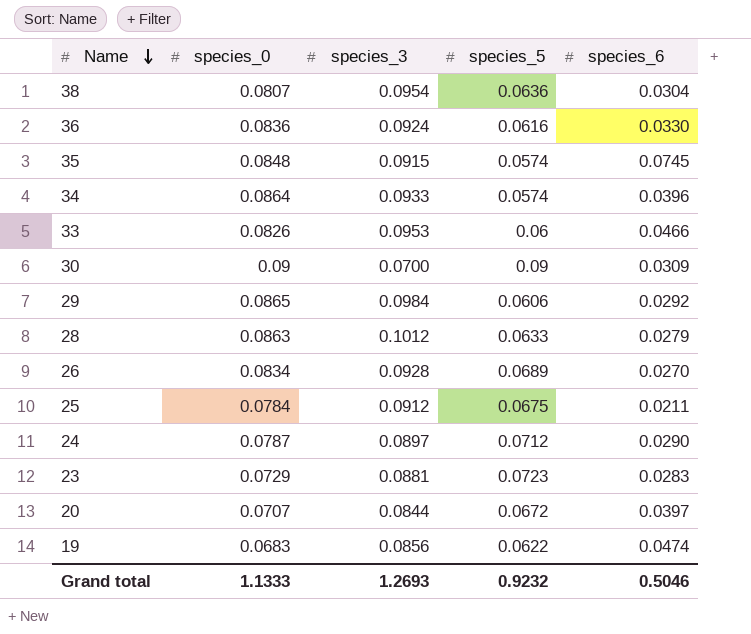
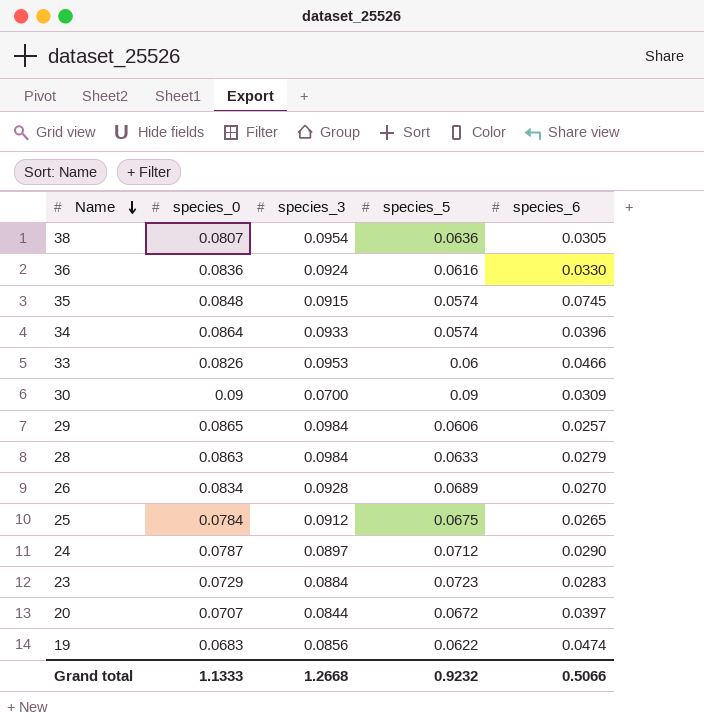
38 | species_6: 0.0304 -> 0.0305
29 | species_6: 0.0292 -> 0.0257
28 | species_3: 0.1012 -> 0.0984
25 | species_6: 0.0211 -> 0.0265
23 | species_3: 0.0881 -> 0.0884
Grand total | species_3: 1.2693 -> 1.2668
Grand total | species_6: 0.5046 -> 0.5066

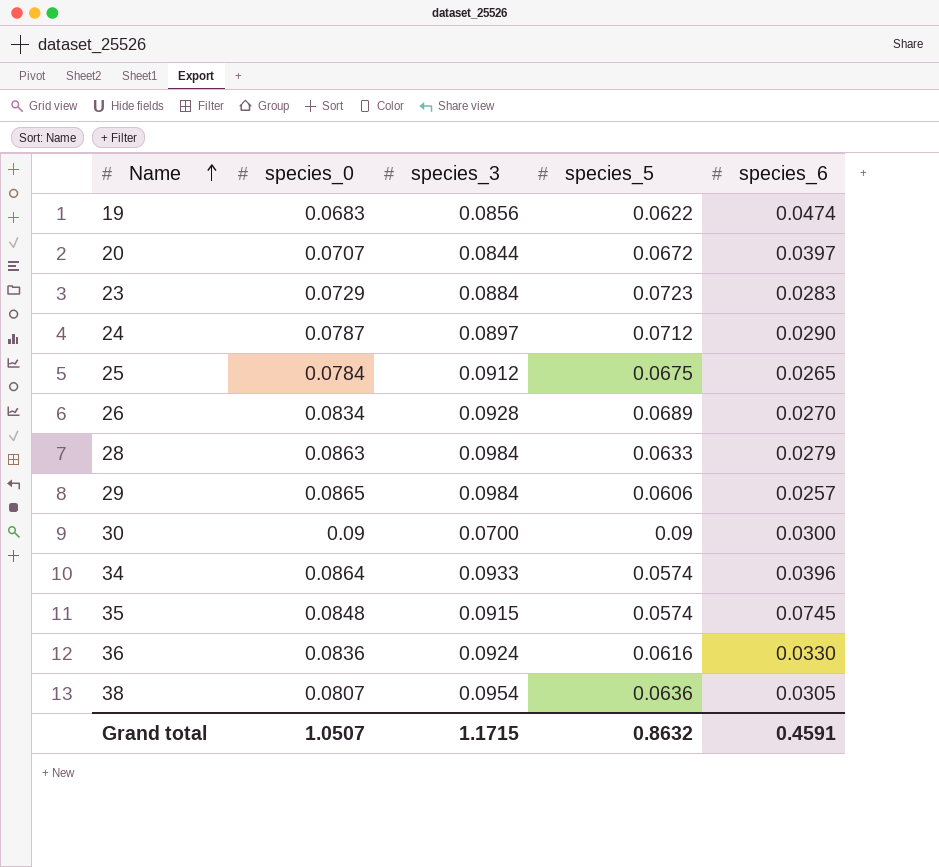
row order: Name descending -> Name ascending
row 33: 0.0826 | 0.0953 | 0.06 | 0.0466 -> none
30 | species_6: 0.0309 -> 0.0300
Grand total | species_0: 1.1333 -> 1.0507
Grand total | species_3: 1.2668 -> 1.1715
Grand total | species_5: 0.9232 -> 0.8632
Grand total | species_6: 0.5066 -> 0.4591

